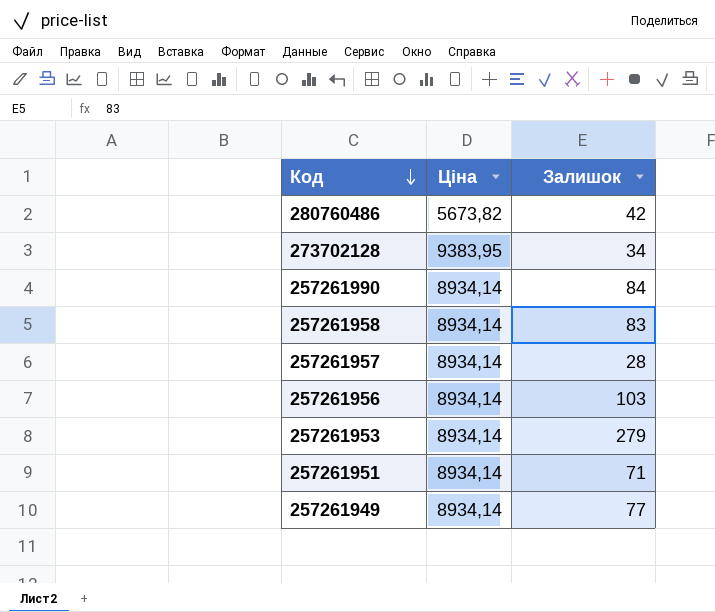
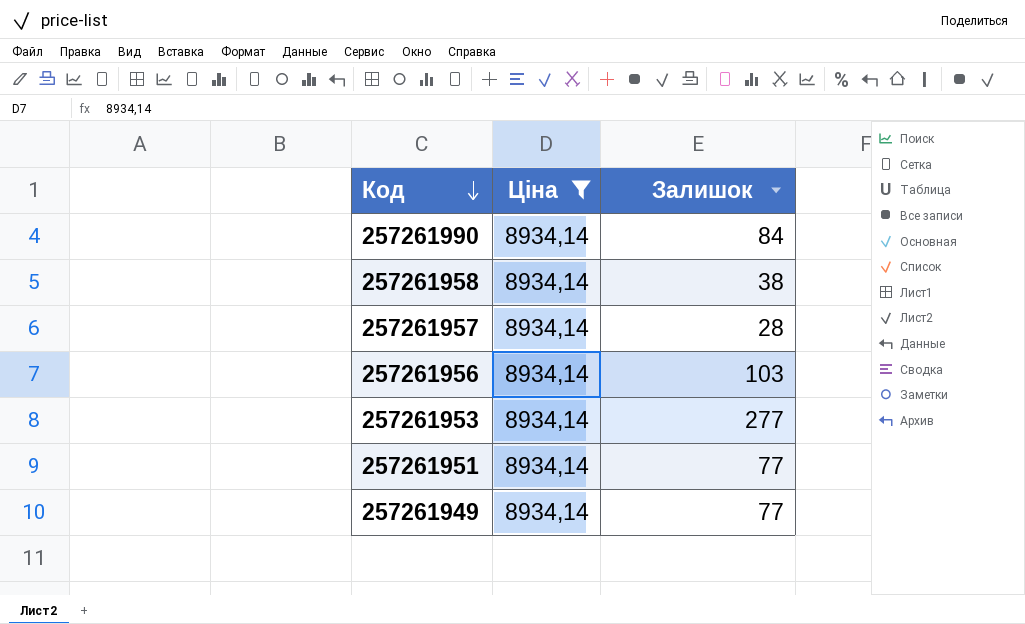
filter: none -> Ціна = 8934,14
257261958 | Залишок: 83 -> 38
257261953 | Залишок: 279 -> 277
257261951 | Залишок: 71 -> 77

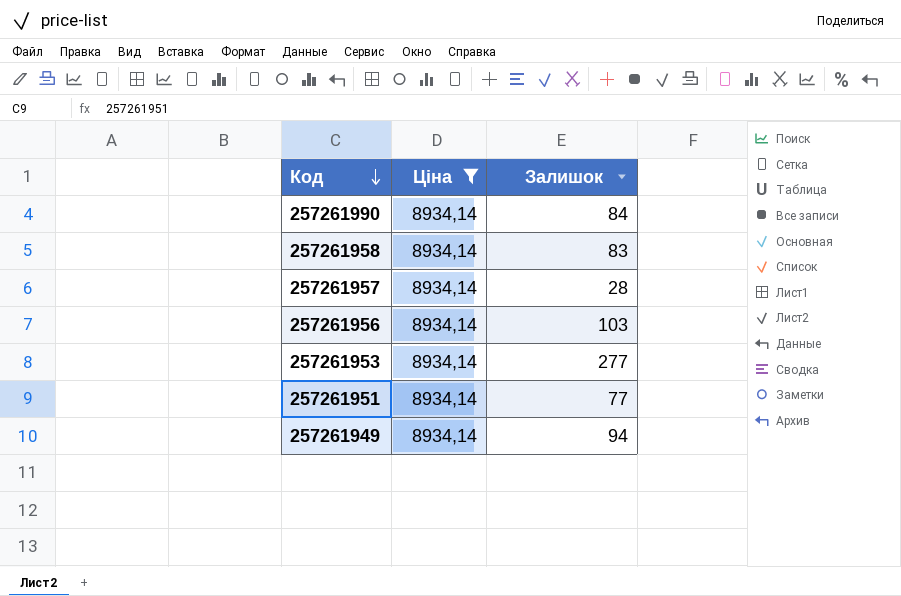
257261958 | Залишок: 38 -> 83
257261949 | Залишок: 77 -> 94

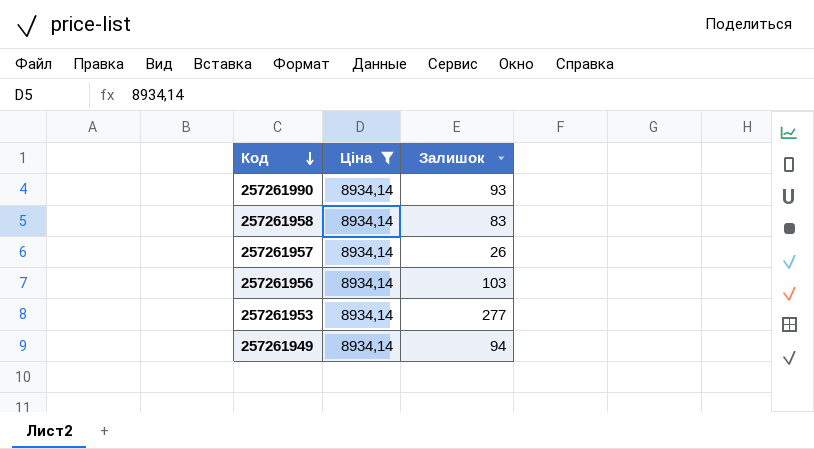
row 257261951: 8934,14 | 77 -> none
257261990 | Залишок: 84 -> 93
257261957 | Залишок: 28 -> 26

